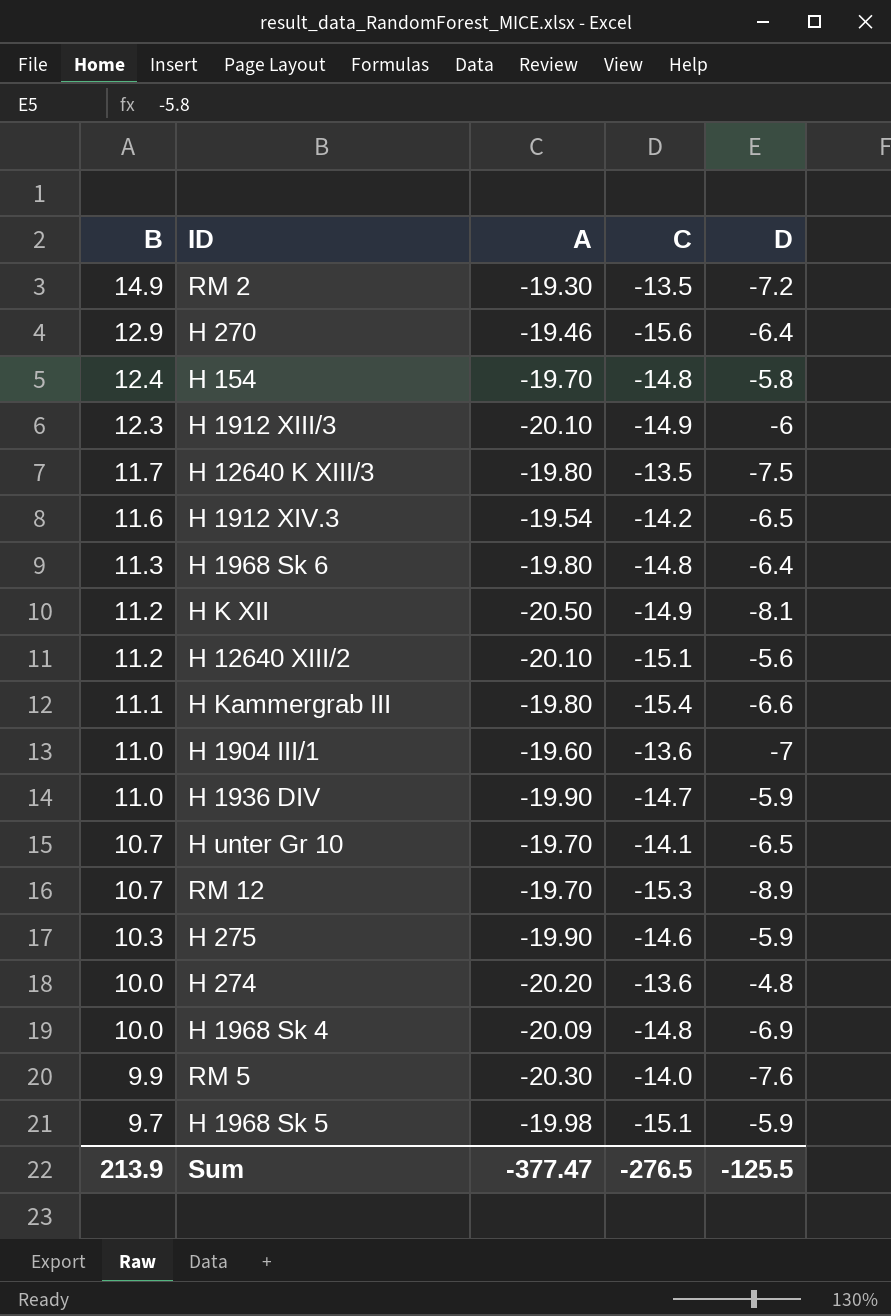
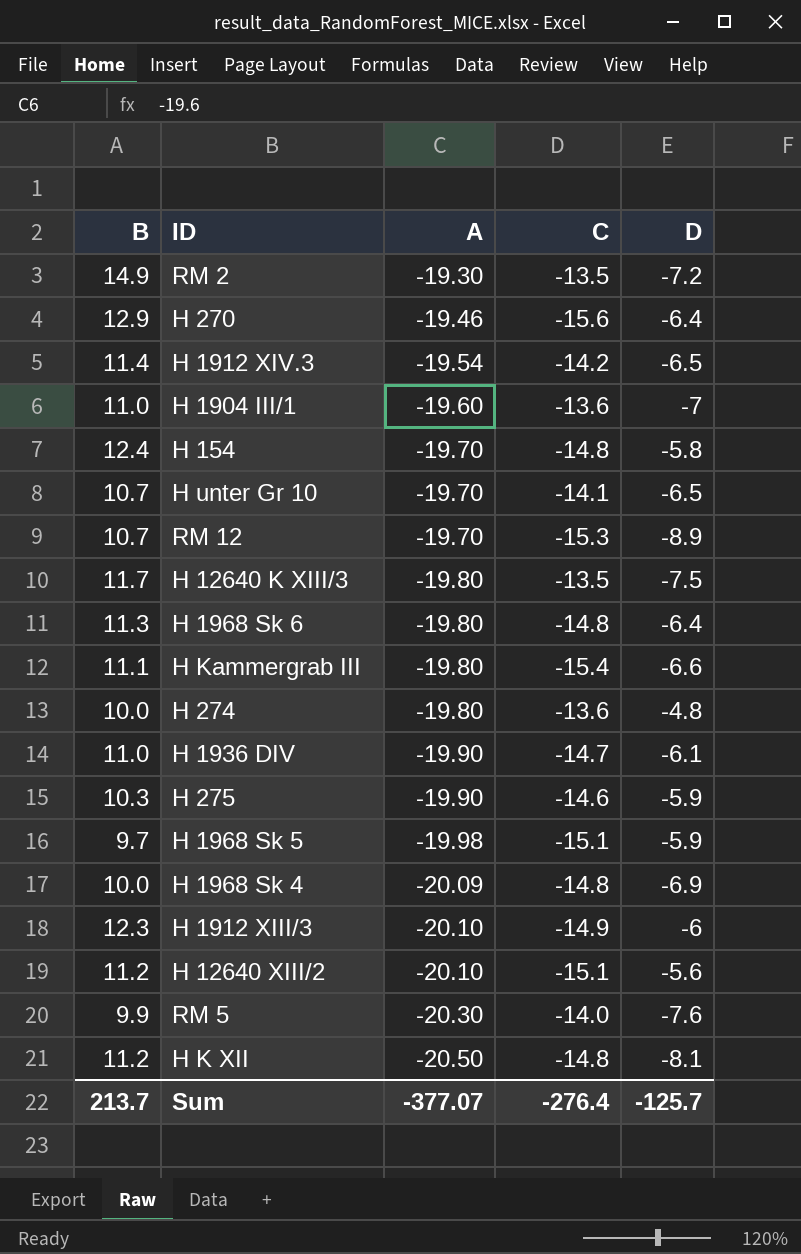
row order: B descending -> A descending
H 1912 XIV.3 | B: 11.6 -> 11.4
H 274 | A: -20.20 -> -19.80
H 1936 DIV | D: -5.9 -> -6.1
H K XII | C: -14.9 -> -14.8
Sum | B: 213.9 -> 213.7
Sum | A: -377.47 -> -377.07
Sum | C: -276.5 -> -276.4
Sum | D: -125.5 -> -125.7

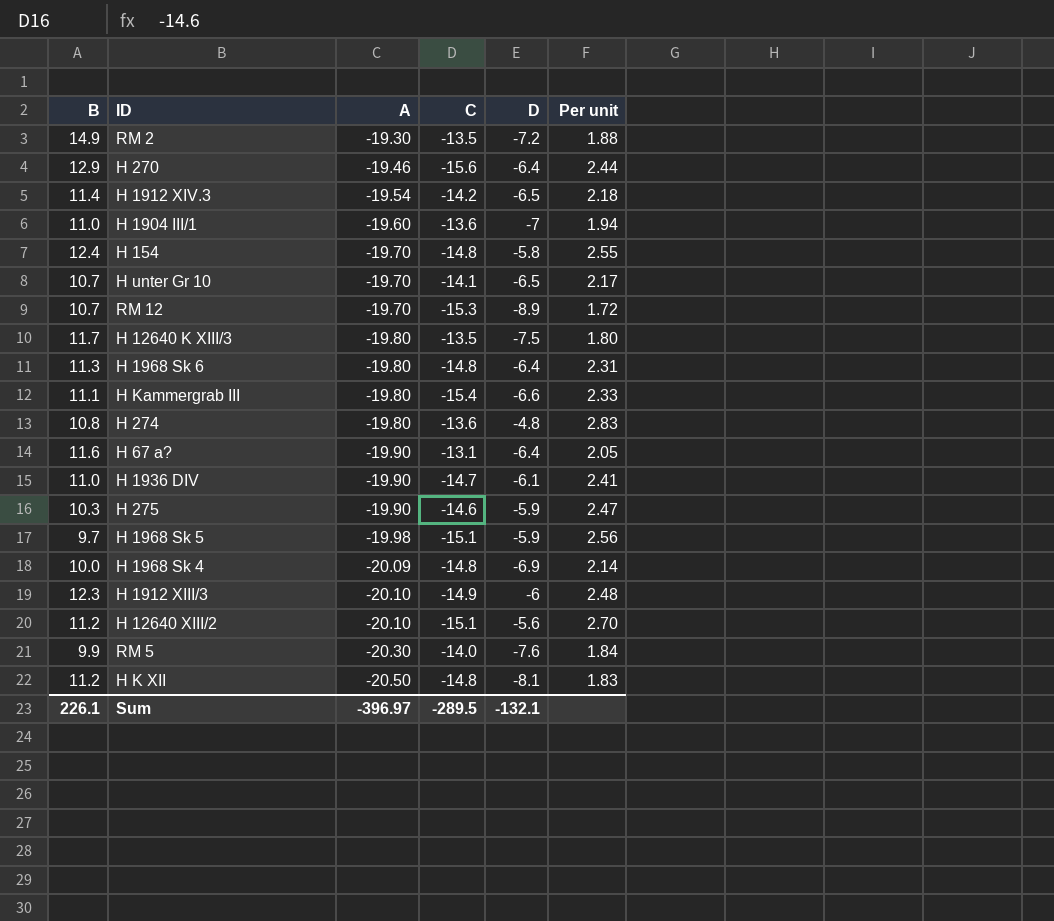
column Per unit | formula: none -> [C] / [D]
H 274 | B: 10.0 -> 10.8
row H 67 a?: none -> 11.6 | -19.90 | -13.1 | -6.4 | 2.05
Sum | B: 213.7 -> 226.1
Sum | A: -377.07 -> -396.97
Sum | C: -276.4 -> -289.5
Sum | D: -125.7 -> -132.1

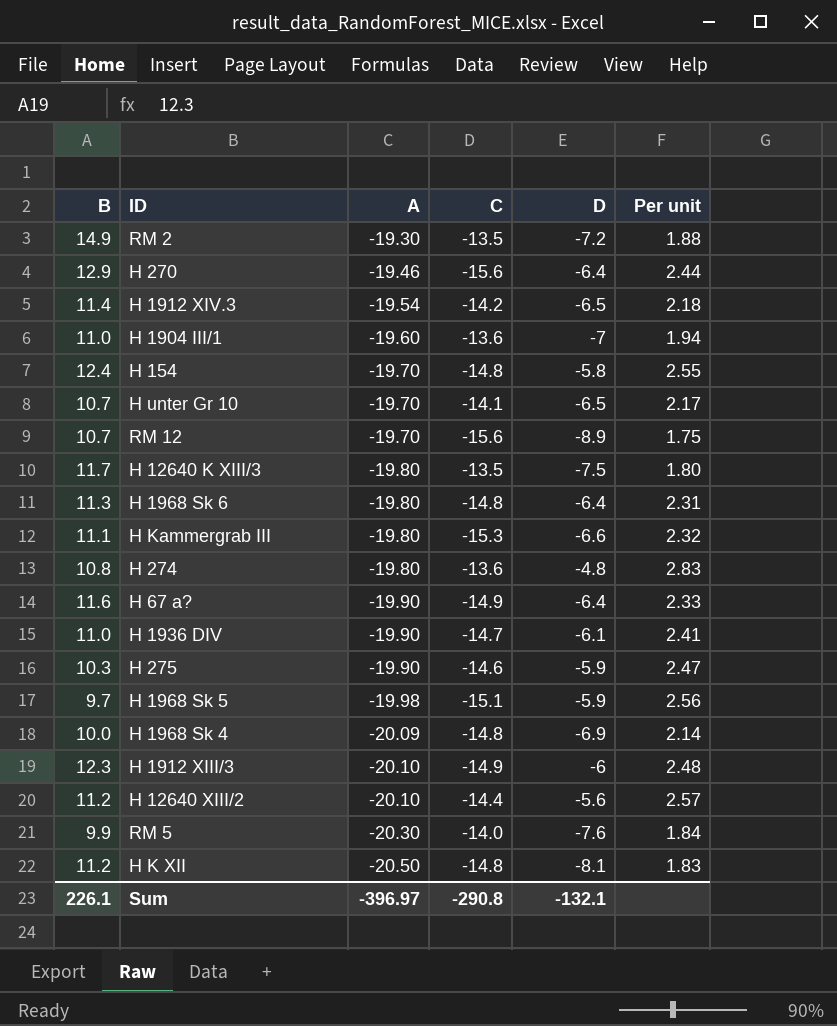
RM 12 | C: -15.3 -> -15.6
RM 12 | Per unit: 1.72 -> 1.75
H Kammergrab III | C: -15.4 -> -15.3
H Kammergrab III | Per unit: 2.33 -> 2.32
H 67 a? | C: -13.1 -> -14.9
H 67 a? | Per unit: 2.05 -> 2.33
H 12640 XIII/2 | C: -15.1 -> -14.4
H 12640 XIII/2 | Per unit: 2.70 -> 2.57
Sum | C: -289.5 -> -290.8

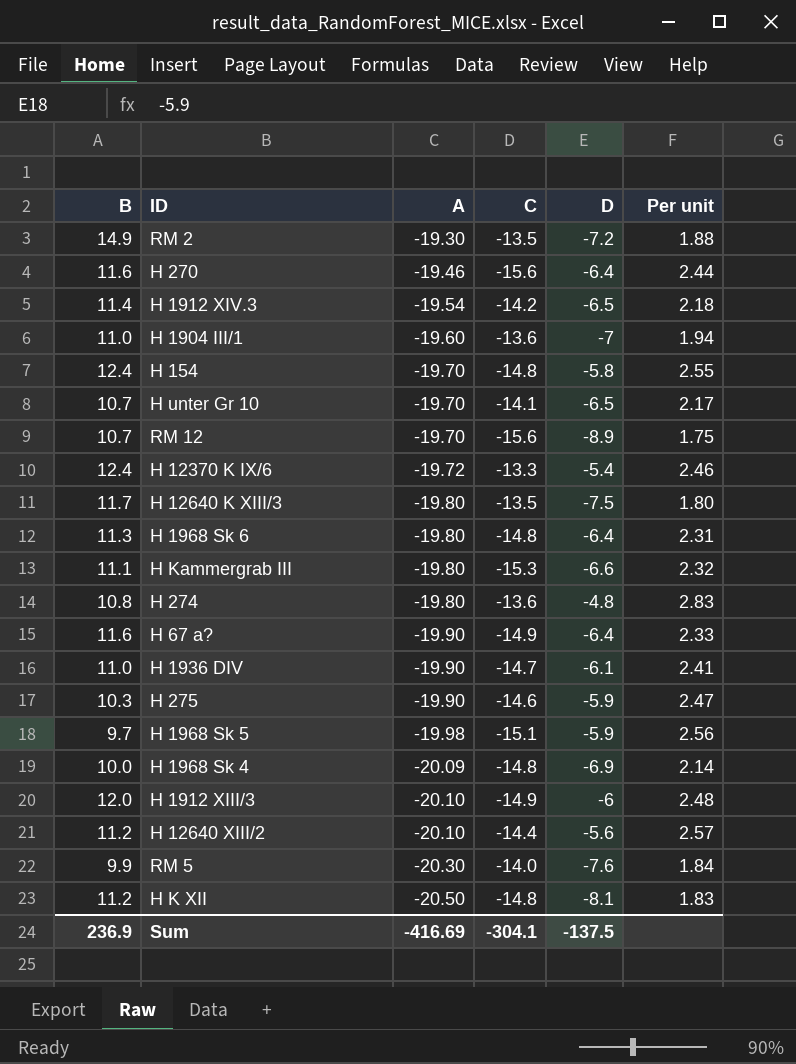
H 270 | B: 12.9 -> 11.6
row H 12370 K IX/6: none -> 12.4 | -19.72 | -13.3 | -5.4 | 2.46
H 1912 XIII/3 | B: 12.3 -> 12.0
Sum | B: 226.1 -> 236.9
Sum | A: -396.97 -> -416.69
Sum | C: -290.8 -> -304.1
Sum | D: -132.1 -> -137.5

